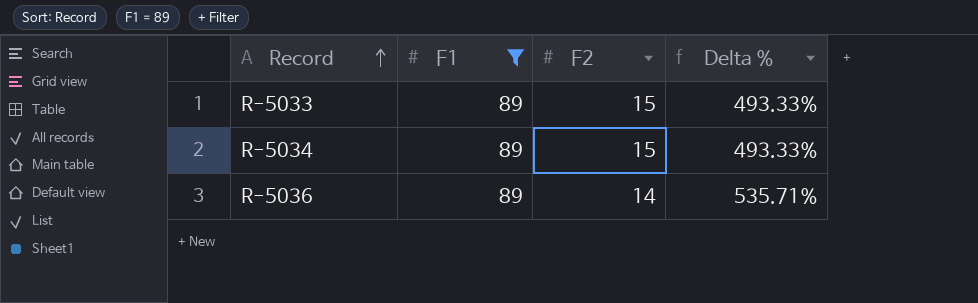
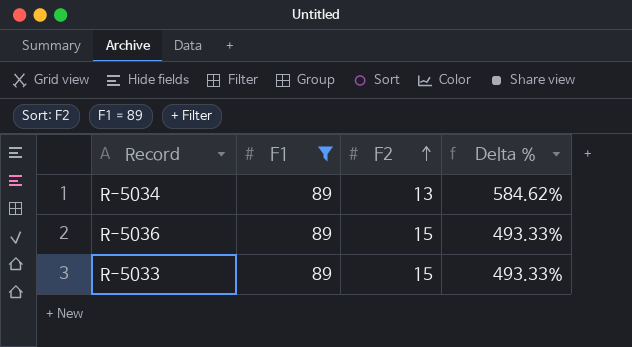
row order: Record ascending -> F2 ascending
R-5034 | F2: 15 -> 13
R-5034 | Delta %: 493.33% -> 584.62%
R-5036 | F2: 14 -> 15
R-5036 | Delta %: 535.71% -> 493.33%

